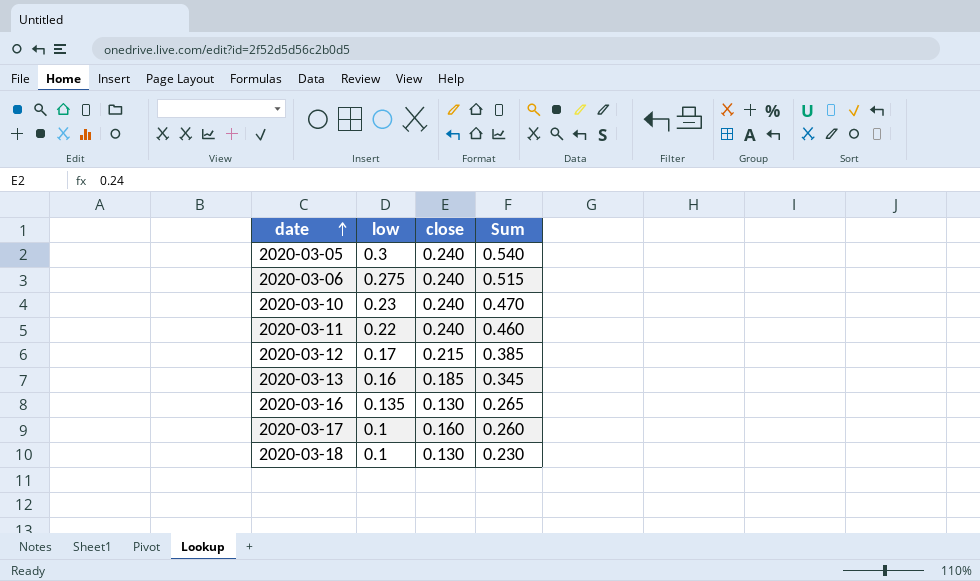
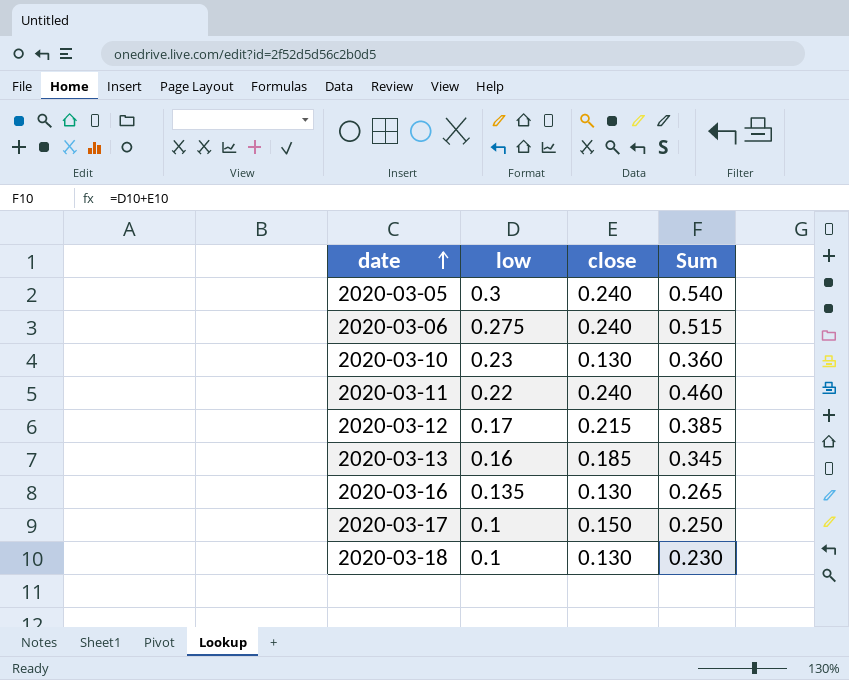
2020-03-10 | close: 0.240 -> 0.130
2020-03-10 | Sum: 0.470 -> 0.360
2020-03-17 | close: 0.160 -> 0.150
2020-03-17 | Sum: 0.260 -> 0.250

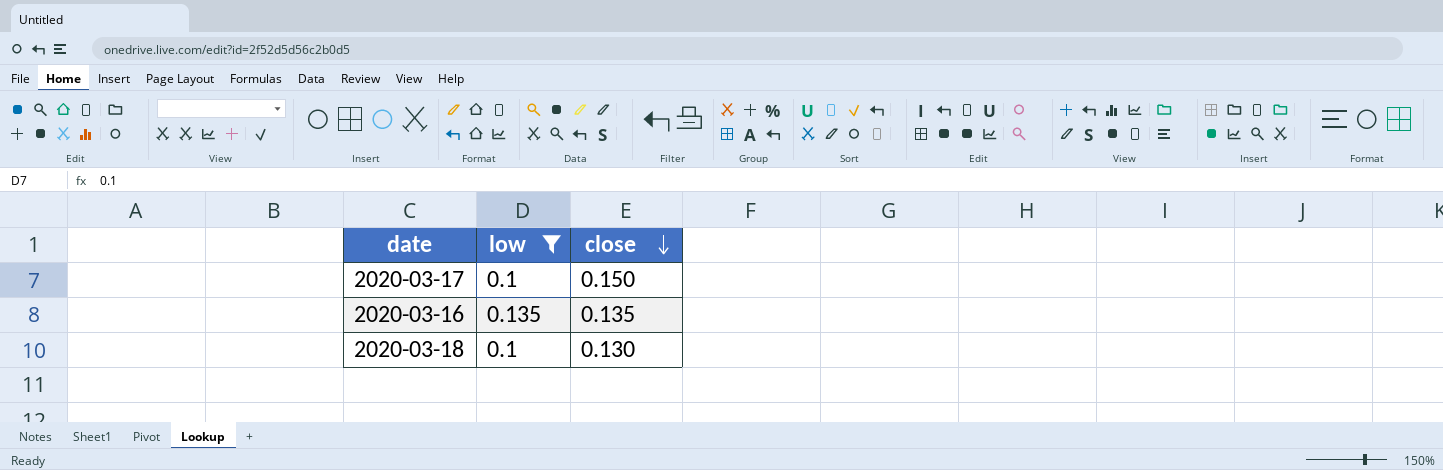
filter: none -> low <= 0.135
row order: date ascending -> close descending
column Sum | formula: [low] + [close] -> none
2020-03-16 | close: 0.130 -> 0.135

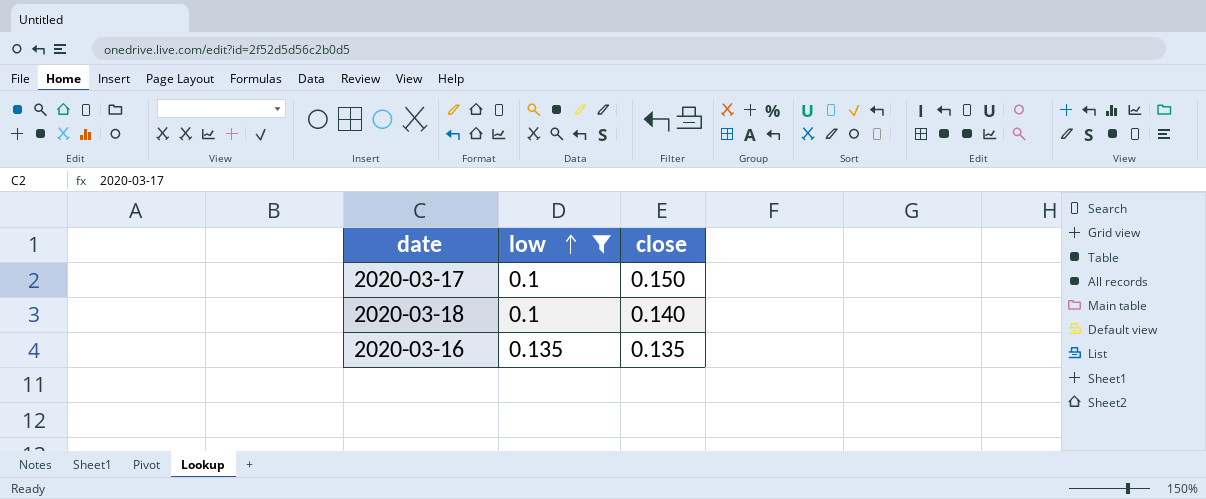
row order: close descending -> low ascending
2020-03-18 | close: 0.130 -> 0.140

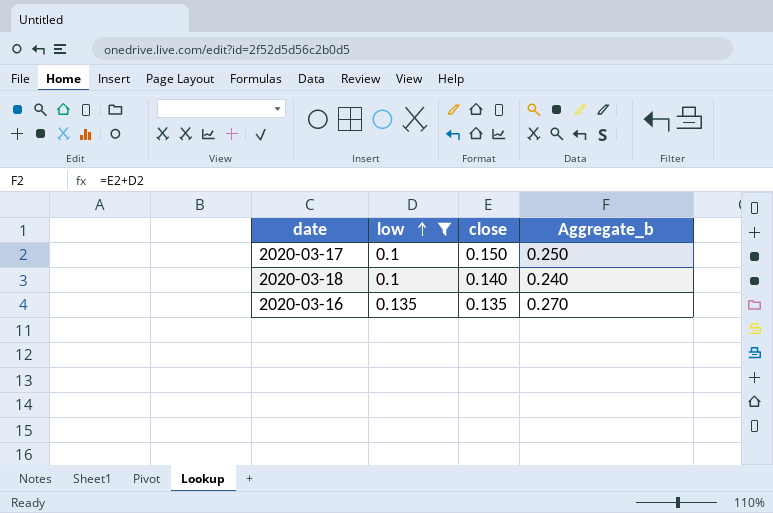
column Aggregate_b | formula: none -> [low] + [close]

